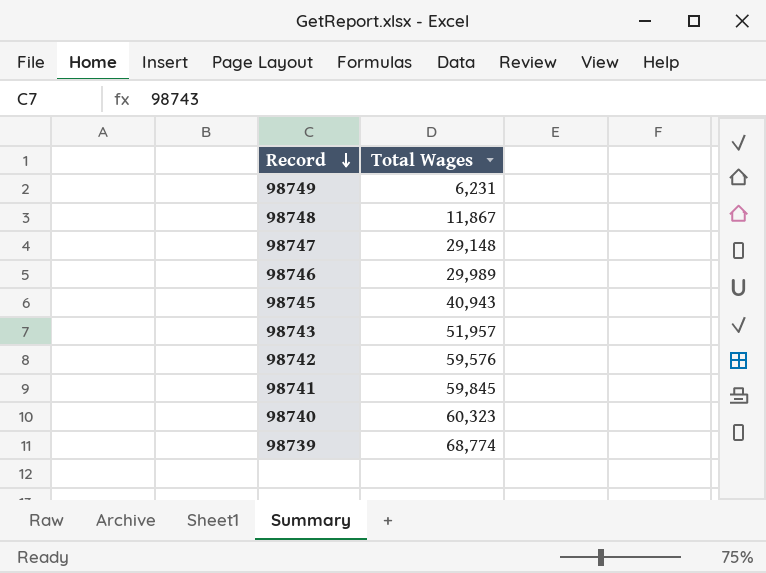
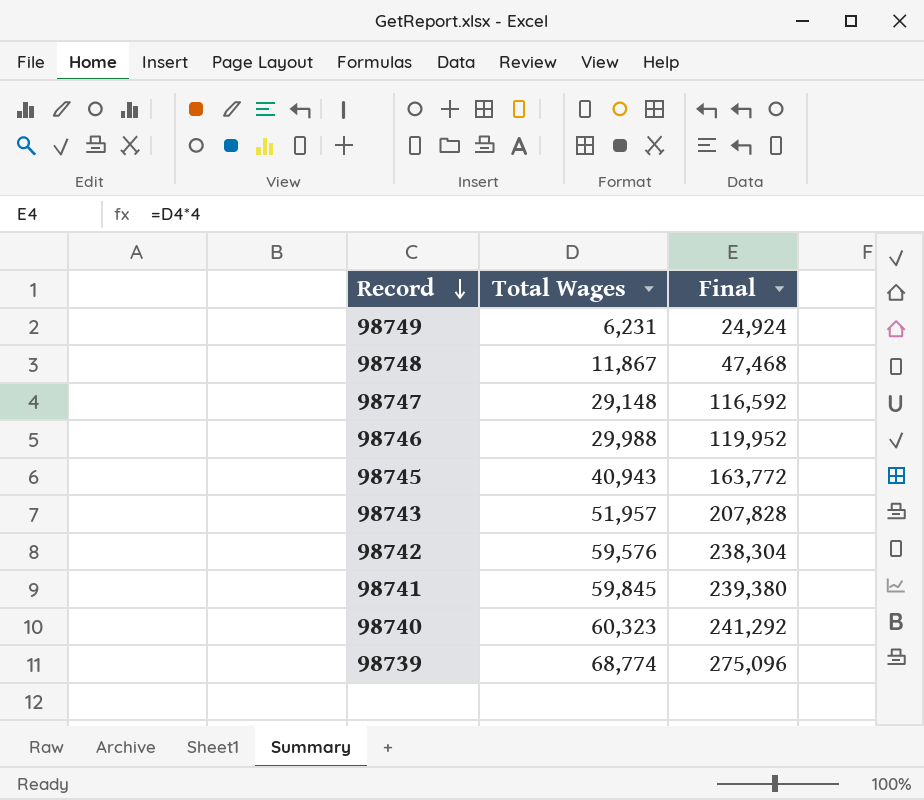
column Final | formula: none -> [Total Wages] * 4
98746 | Total Wages: 29,989 -> 29,988

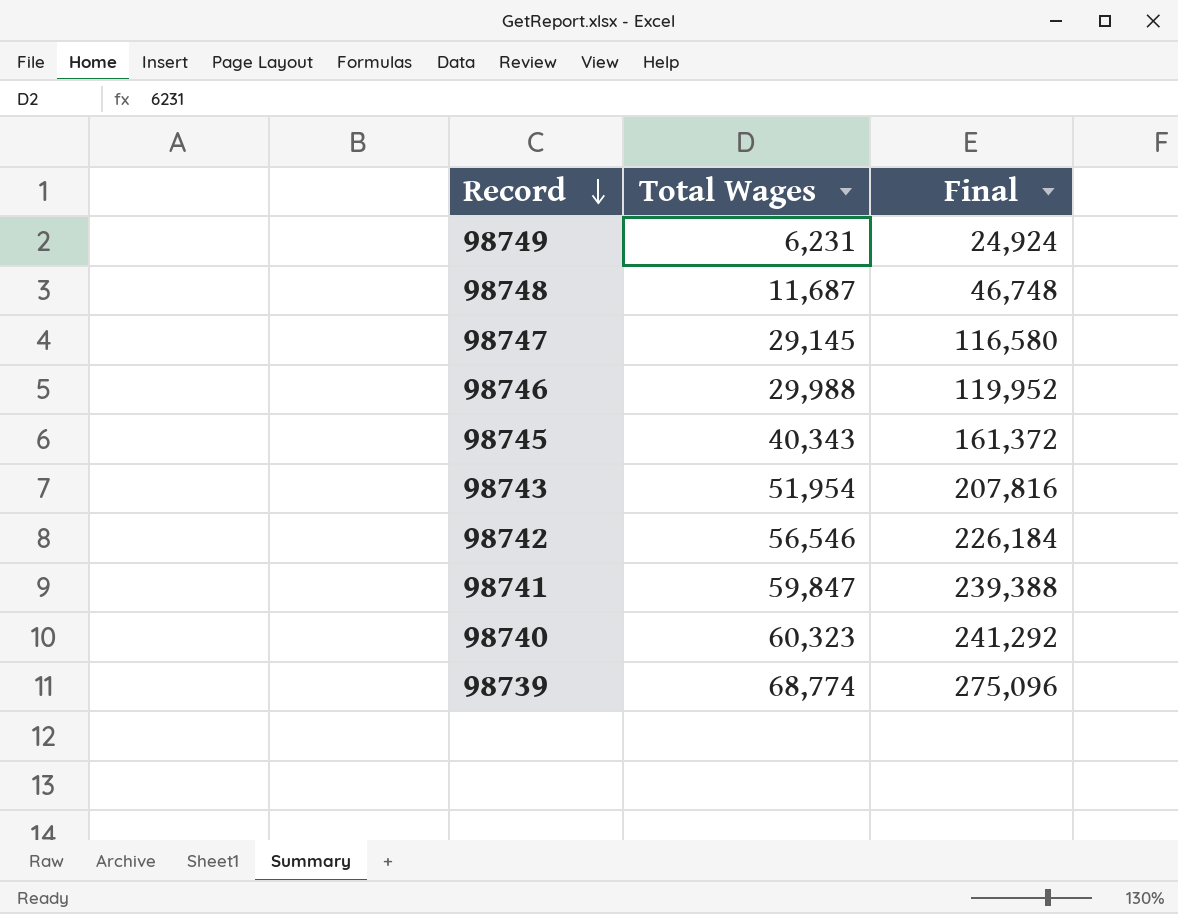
98748 | Total Wages: 11,867 -> 11,687
98748 | Final: 47,468 -> 46,748
98747 | Total Wages: 29,148 -> 29,145
98747 | Final: 116,592 -> 116,580
98745 | Total Wages: 40,943 -> 40,343
98745 | Final: 163,772 -> 161,372
98743 | Total Wages: 51,957 -> 51,954
98743 | Final: 207,828 -> 207,816
98742 | Total Wages: 59,576 -> 56,546
98742 | Final: 238,304 -> 226,184
98741 | Total Wages: 59,845 -> 59,847
98741 | Final: 239,380 -> 239,388

